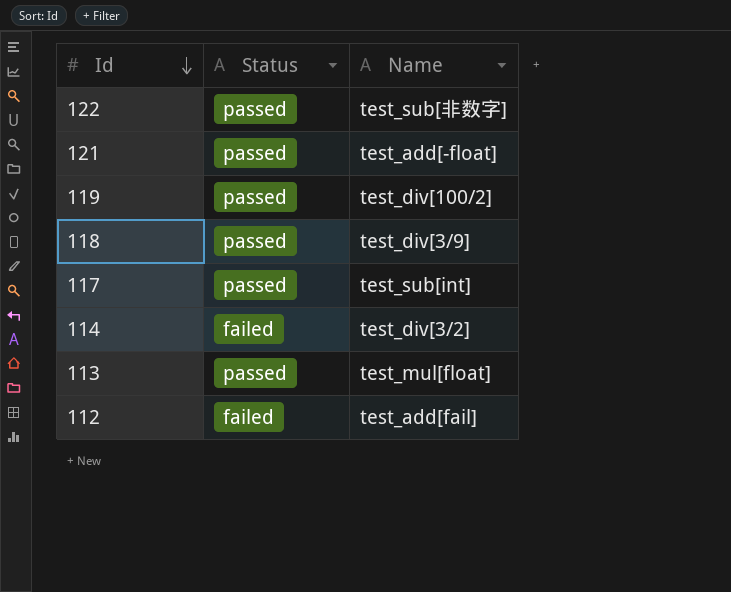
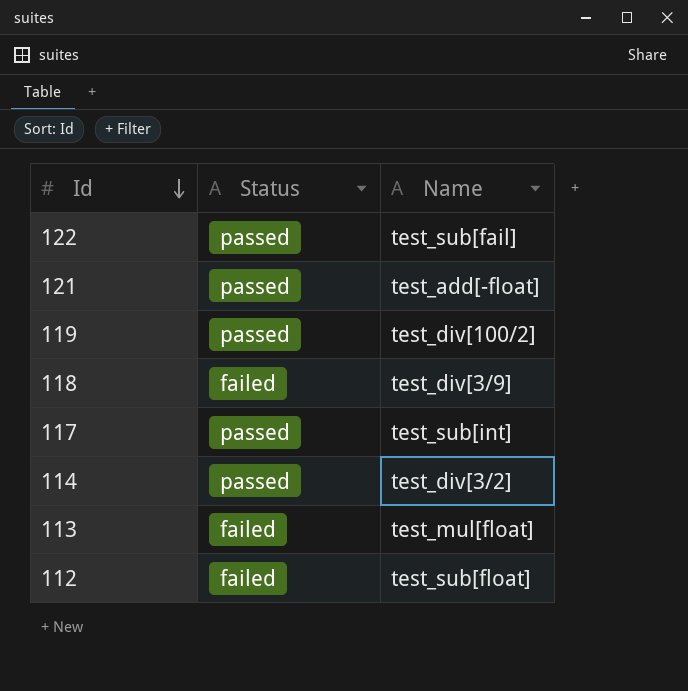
122 | Name: test_sub[非数字] -> test_sub[fail]
118 | Status: passed -> failed
114 | Status: failed -> passed
113 | Status: passed -> failed
112 | Name: test_add[fail] -> test_sub[float]

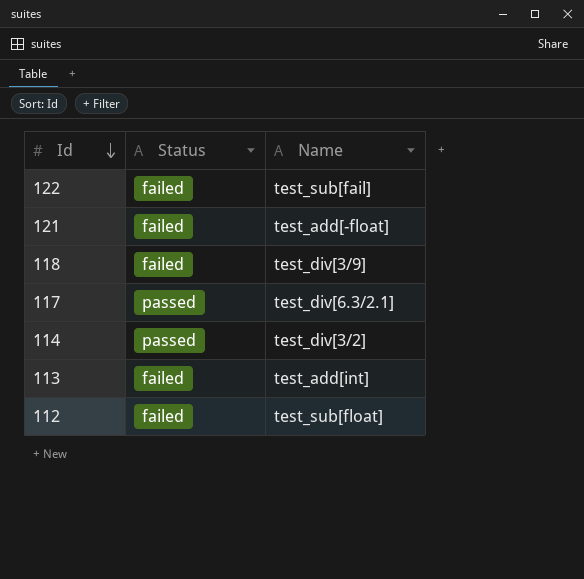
row 119: passed | test_div[100/2] -> none
122 | Status: passed -> failed
121 | Status: passed -> failed
117 | Name: test_sub[int] -> test_div[6.3/2.1]
113 | Name: test_mul[float] -> test_add[int]

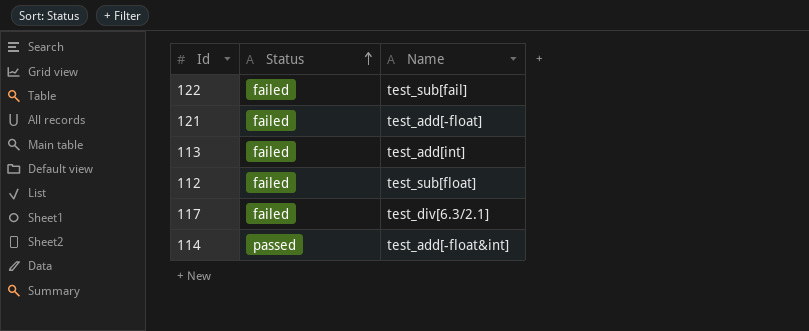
row order: Id descending -> Status ascending
row 118: failed | test_div[3/9] -> none
117 | Status: passed -> failed
114 | Name: test_div[3/2] -> test_add[-float&int]

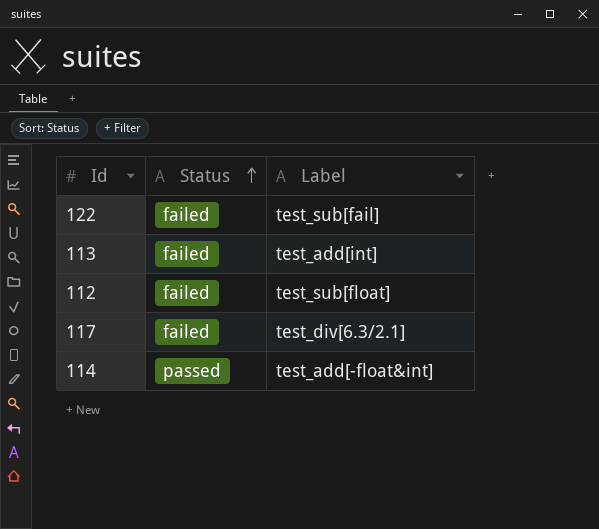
column name: Name -> Label
row 121: failed | test_add[-float] -> none

